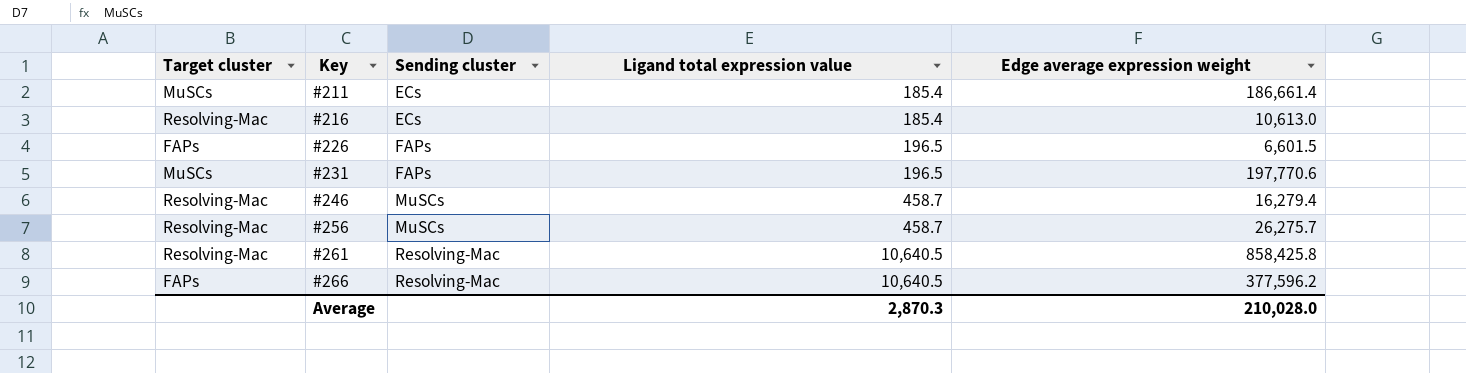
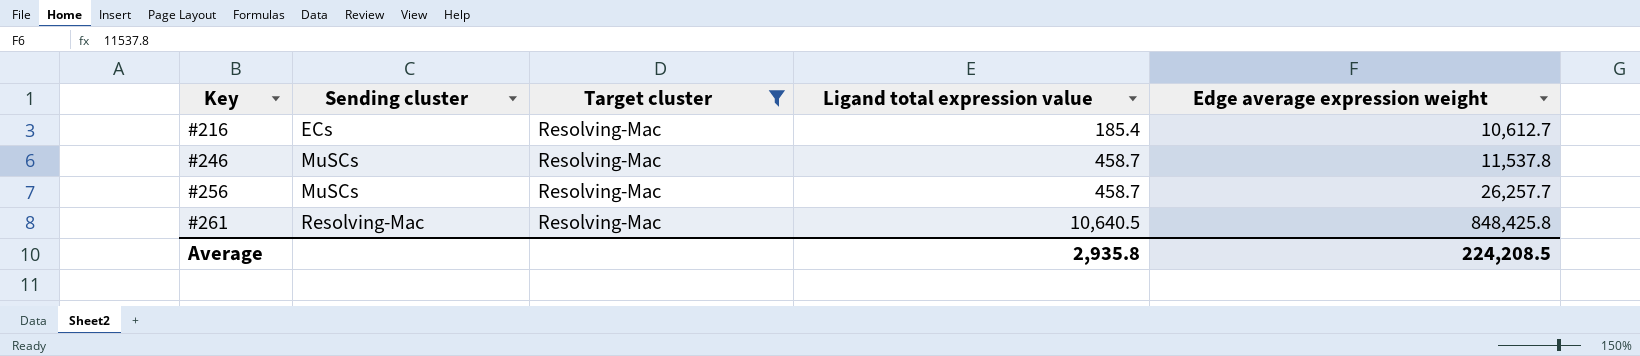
filter: none -> Target cluster = Resolving-Mac
column Target cluster | position: 1 -> 3
#216 | Edge average expression weight: 10,613.0 -> 10,612.7
#246 | Edge average expression weight: 16,279.4 -> 11,537.8
#256 | Edge average expression weight: 26,275.7 -> 26,257.7
#261 | Edge average expression weight: 858,425.8 -> 848,425.8
Average | Ligand total expression value: 2,870.3 -> 2,935.8
Average | Edge average expression weight: 210,028.0 -> 224,208.5

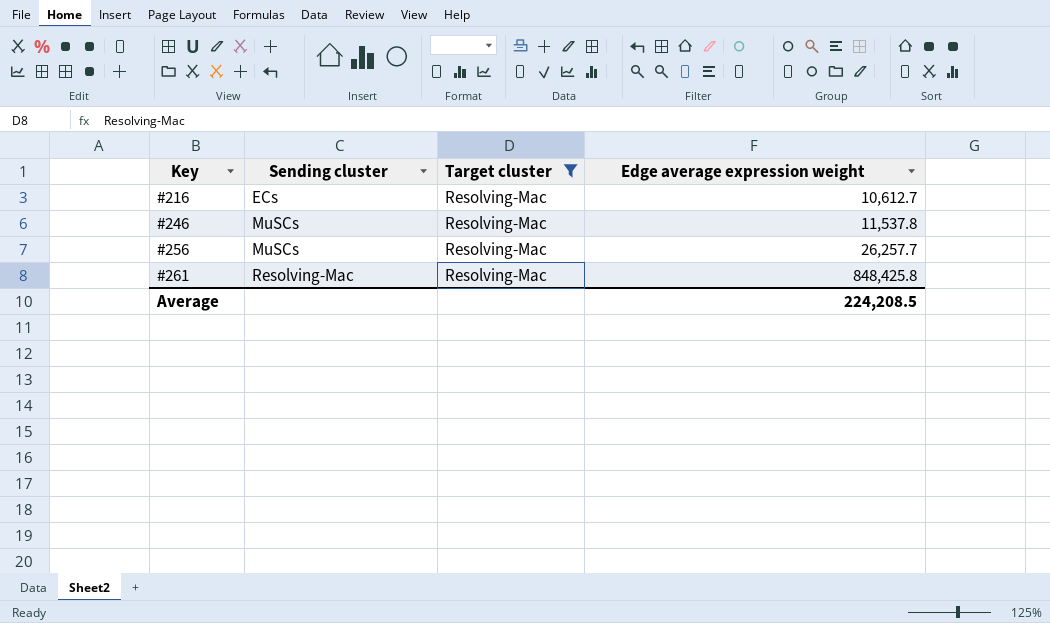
column Ligand total expression value | position: 4 -> none

